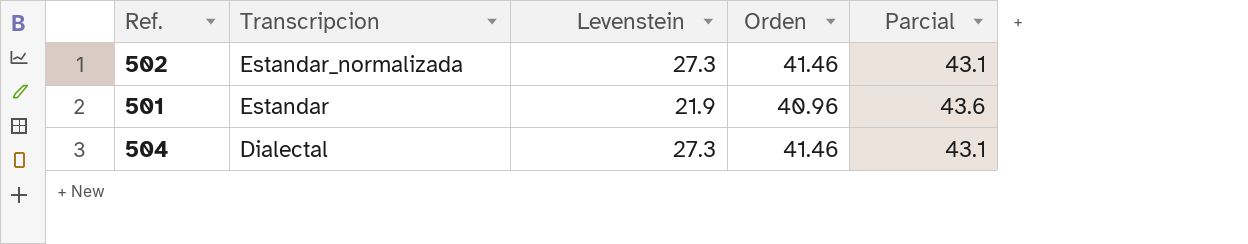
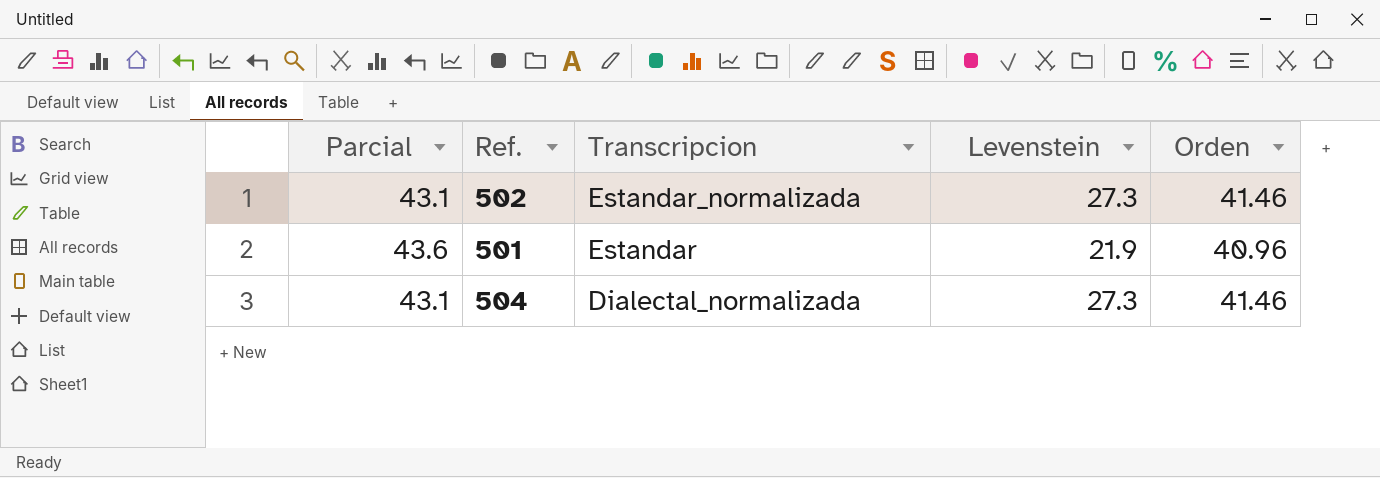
column Parcial | position: 5 -> 1
504 | Transcripcion: Dialectal -> Dialectal_normalizada

